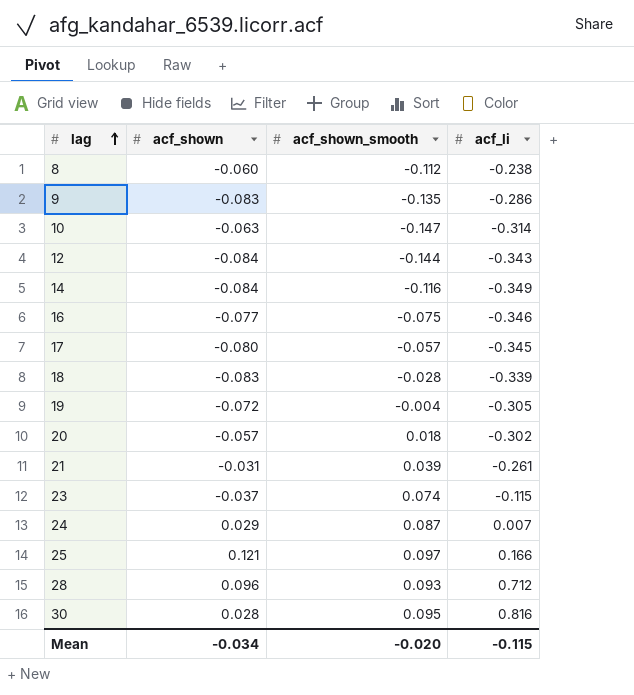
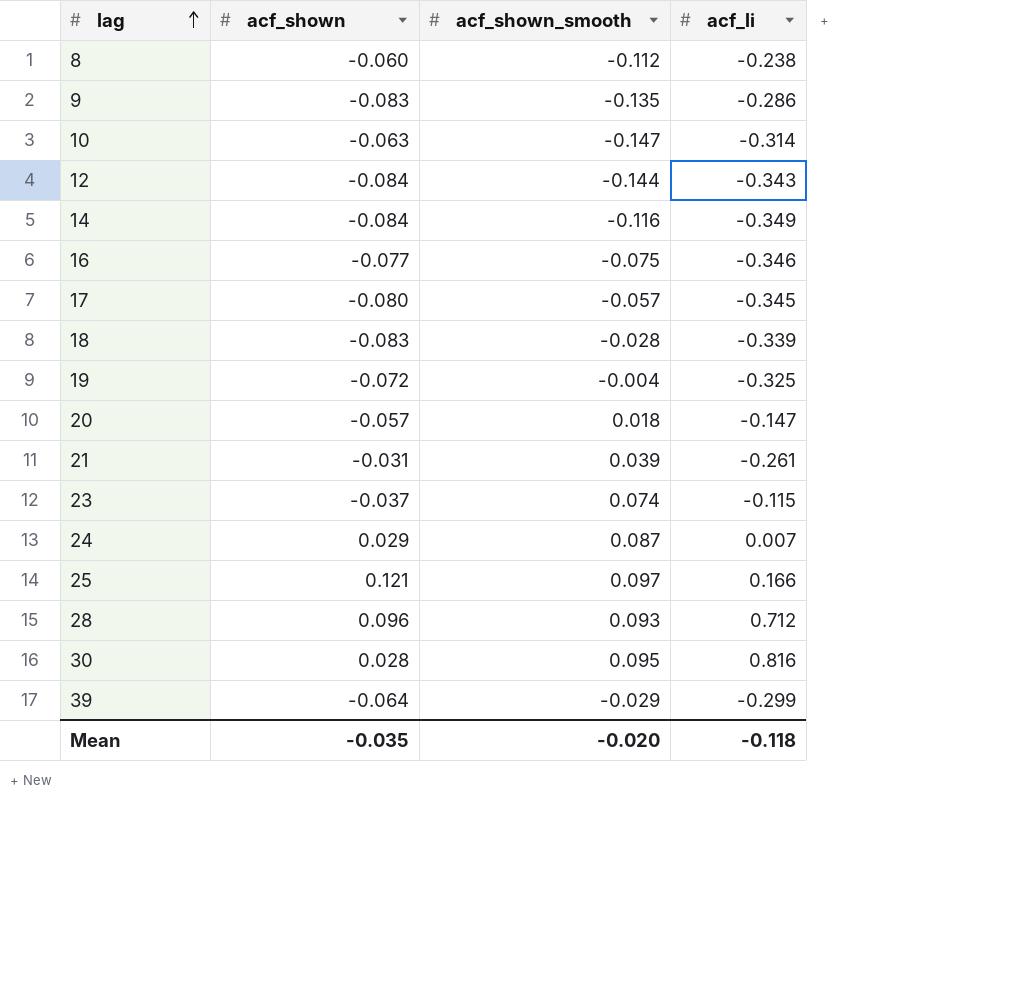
19 | acf_li: -0.305 -> -0.325
20 | acf_li: -0.302 -> -0.147
row 39: none -> -0.064 | -0.029 | -0.299
Mean | acf_shown: -0.034 -> -0.035
Mean | acf_li: -0.115 -> -0.118

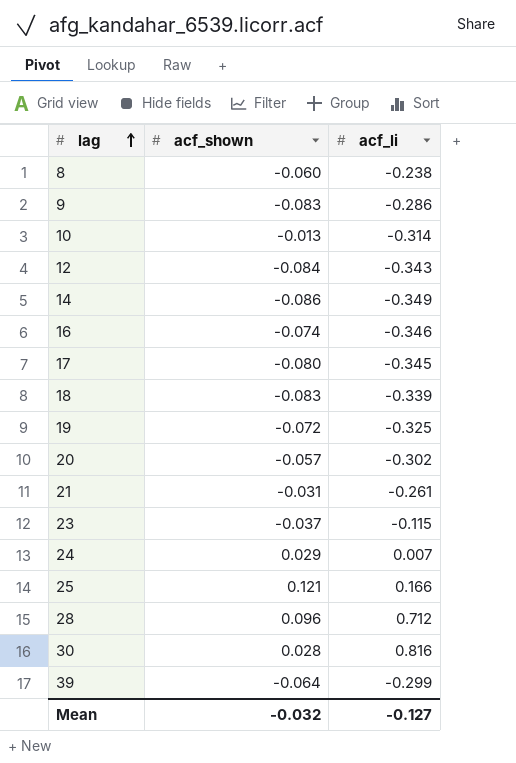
column acf_shown_smooth | position: 3 -> none
10 | acf_shown: -0.063 -> -0.013
14 | acf_shown: -0.084 -> -0.086
16 | acf_shown: -0.077 -> -0.074
20 | acf_li: -0.147 -> -0.302
Mean | acf_shown: -0.035 -> -0.032
Mean | acf_li: -0.118 -> -0.127

